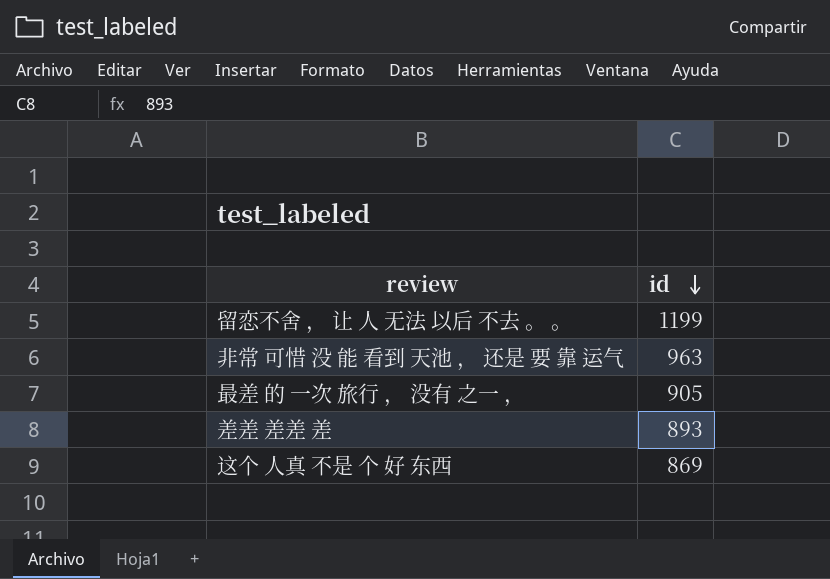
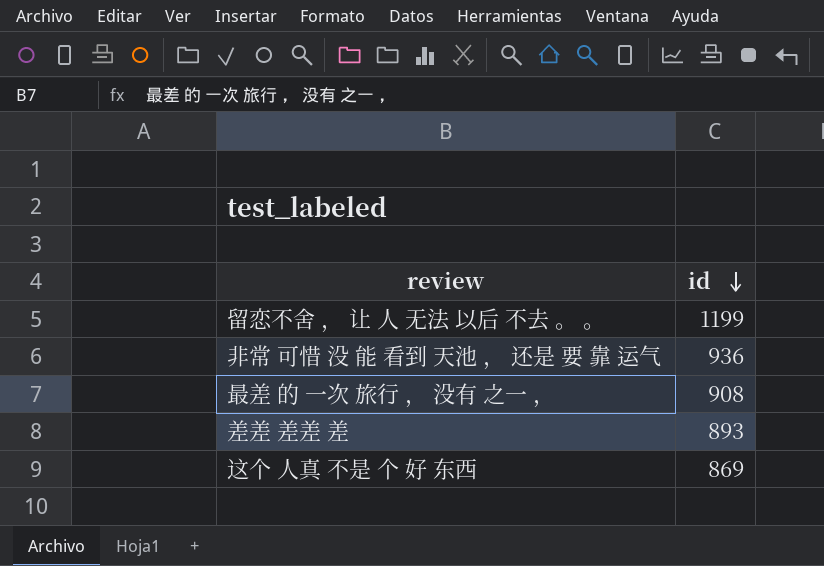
非常 可惜 没 能 看到 天池 ， 还是 要 靠 运气 | id: 963 -> 936
最差 的 一次 旅行 ， 没有 之一 ， | id: 905 -> 908

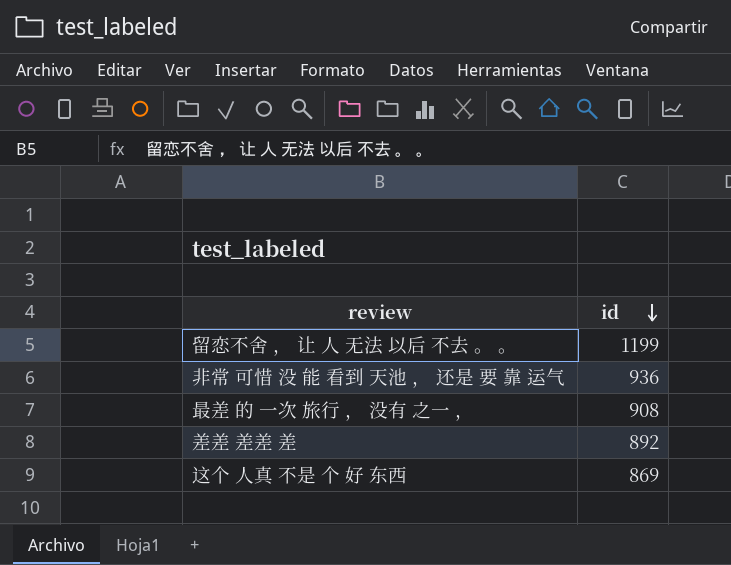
差差 差差 差 | id: 893 -> 892

